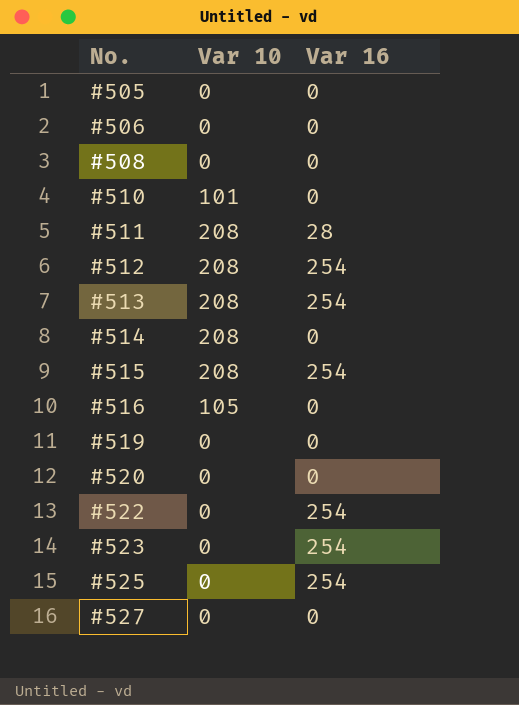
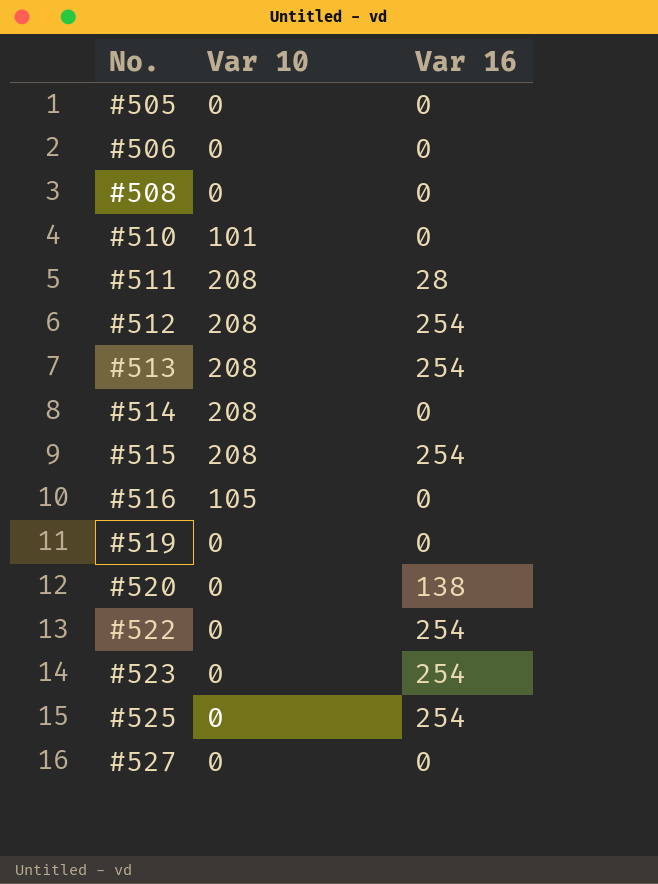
#520 | Var 16: 0 -> 138

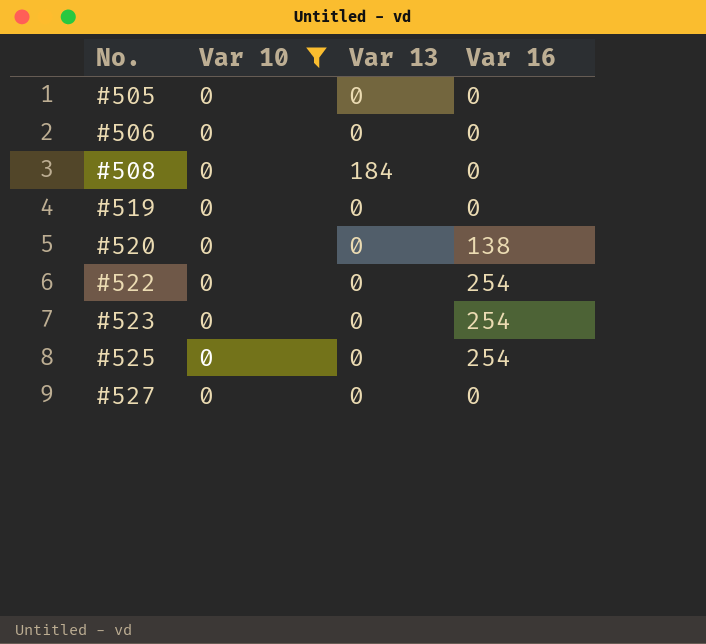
filter: none -> Var 10 = 0
column Var 13 | position: none -> 3

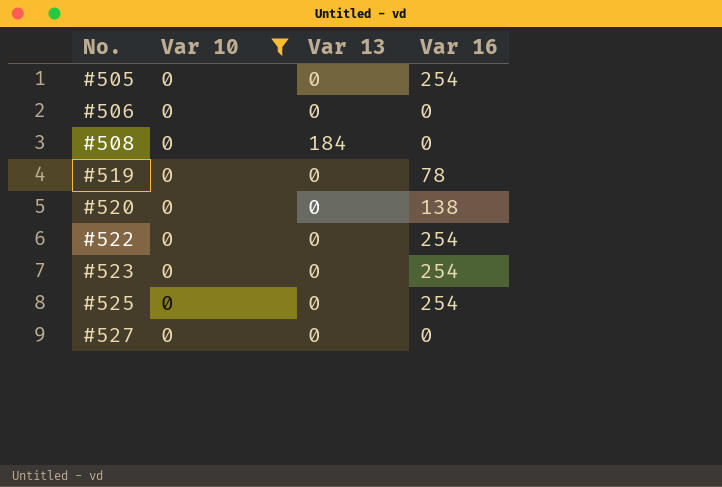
#505 | Var 16: 0 -> 254
#519 | Var 16: 0 -> 78

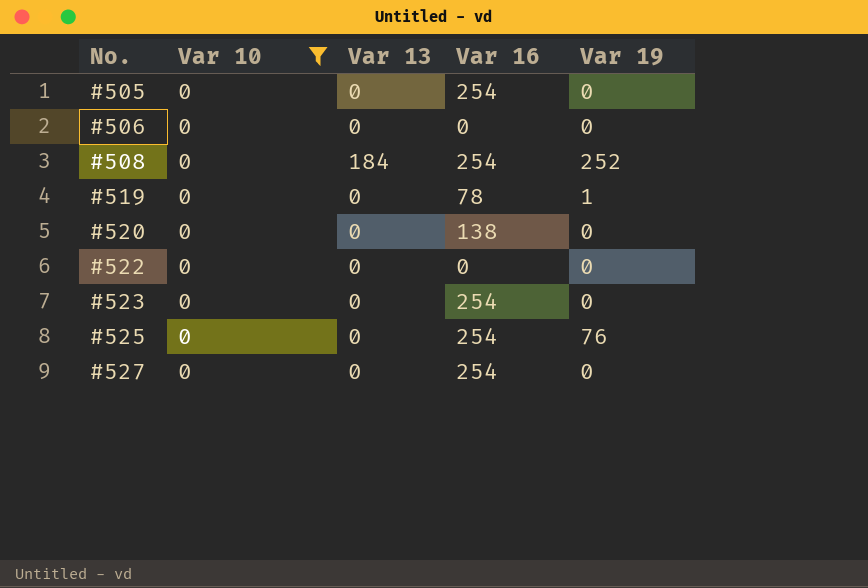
column Var 19 | position: none -> 5
#508 | Var 16: 0 -> 254
#522 | Var 16: 254 -> 0
#527 | Var 16: 0 -> 254

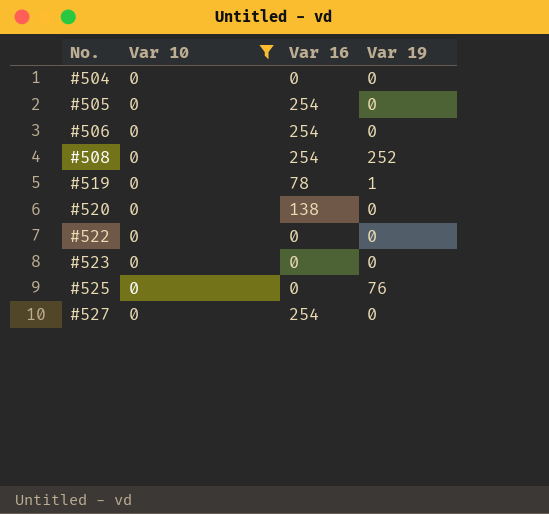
column Var 13 | position: 3 -> none
row #504: none -> 0 | 0 | 0
#506 | Var 16: 0 -> 254
#523 | Var 16: 254 -> 0
#525 | Var 16: 254 -> 0

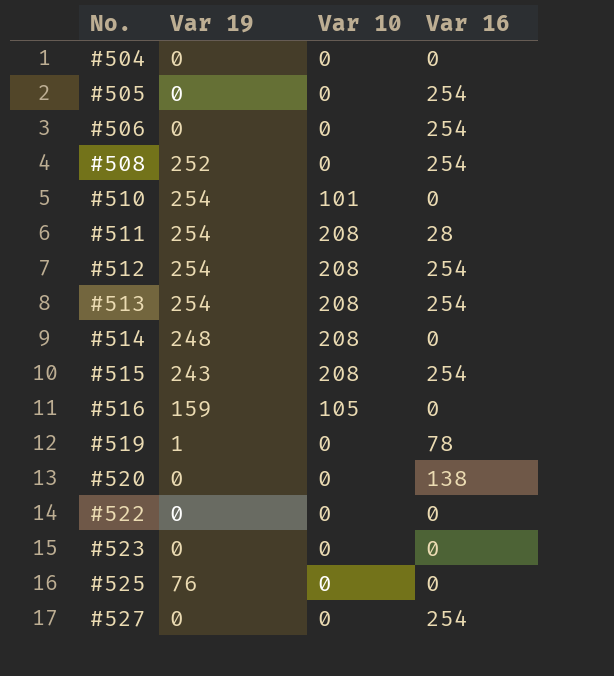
filter: Var 10 = 0 -> none
column Var 19 | position: 4 -> 2

